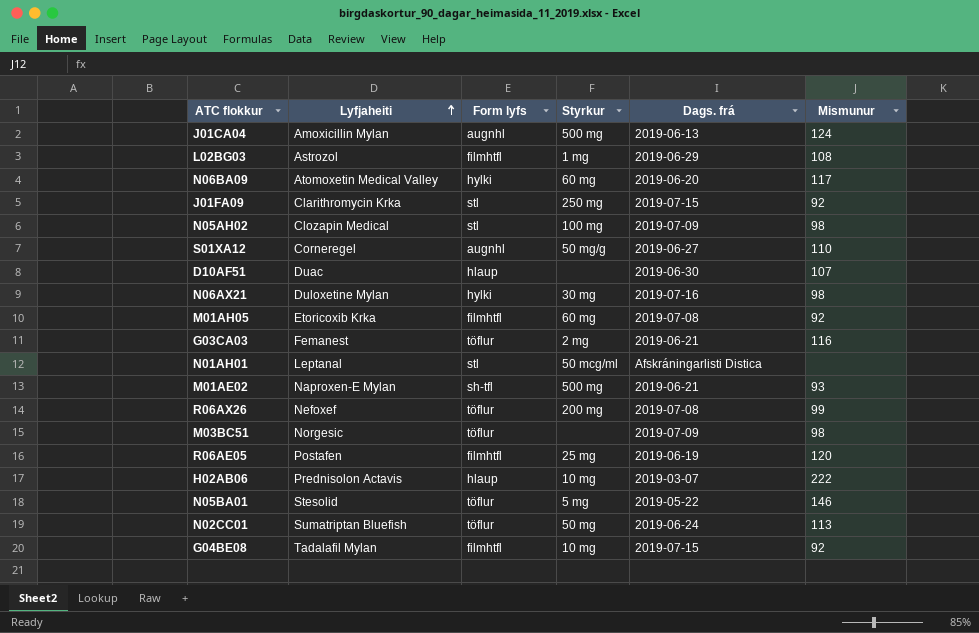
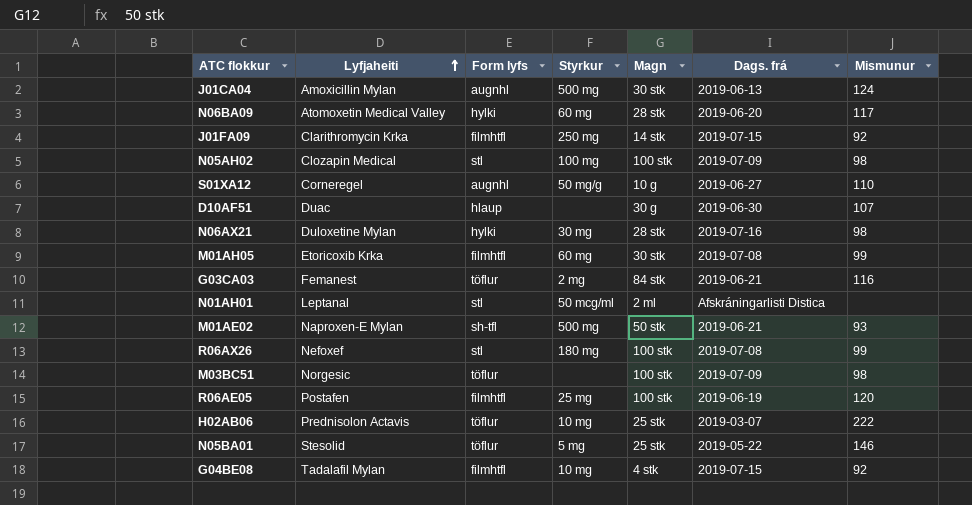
column Magn | position: none -> 5
row L02BG03: Astrozol | filmhtfl | 1 mg | 2019-06-29 | 108 -> none
row N02CC01: Sumatriptan Bluefish | töflur | 50 mg | 2019-06-24 | 113 -> none
J01FA09 | Form lyfs: stl -> filmhtfl
M01AH05 | Mismunur: 92 -> 99
R06AX26 | Form lyfs: töflur -> stl
R06AX26 | Styrkur: 200 mg -> 180 mg
H02AB06 | Form lyfs: hlaup -> töflur

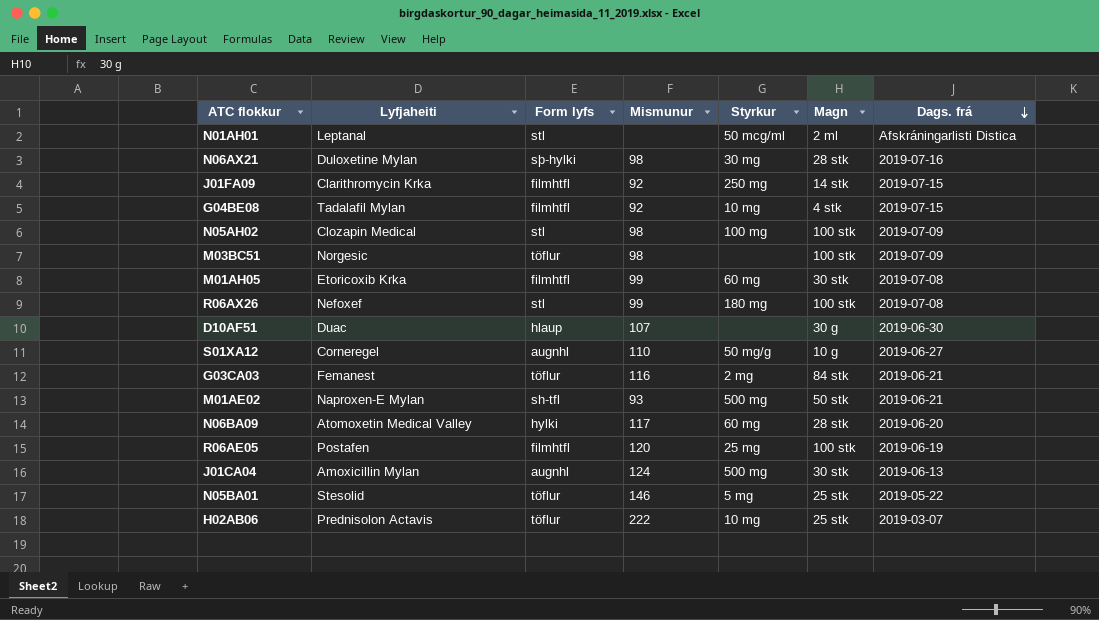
row order: Lyfjaheiti ascending -> Dags. frá descending
column Mismunur | position: 7 -> 4
N06AX21 | Form lyfs: hylki -> sþ-hylki

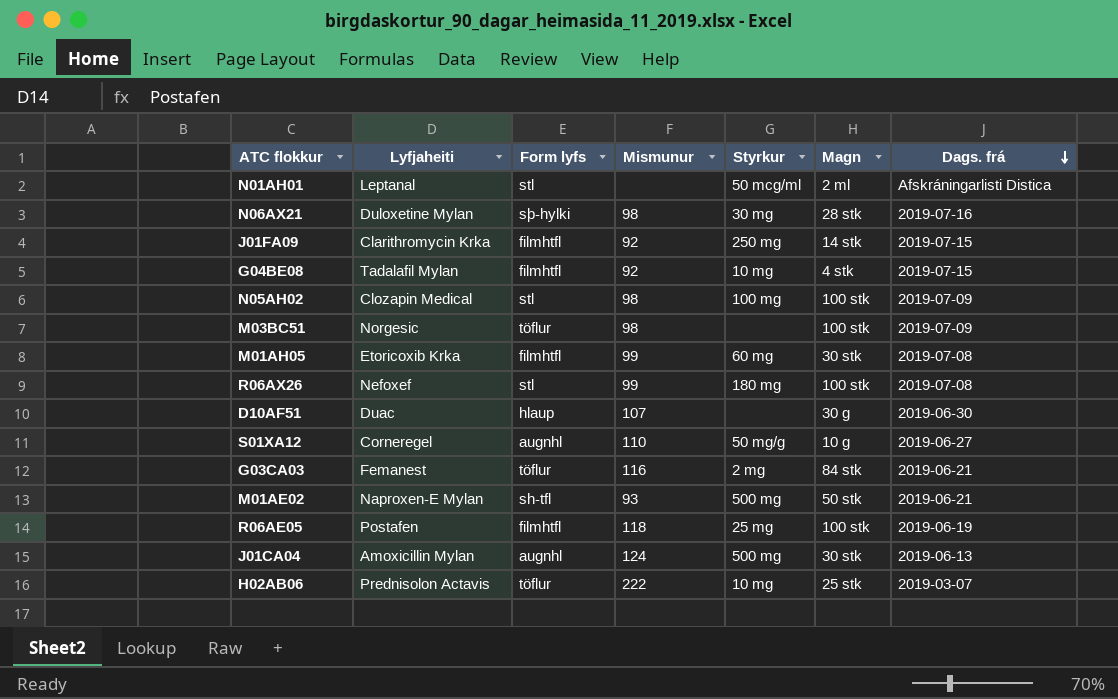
row N06BA09: Atomoxetin Medical Valley | hylki | 117 | 60 mg | 28 stk | 2019-06-20 -> none
row N05BA01: Stesolid | töflur | 146 | 5 mg | 25 stk | 2019-05-22 -> none
R06AE05 | Mismunur: 120 -> 118

